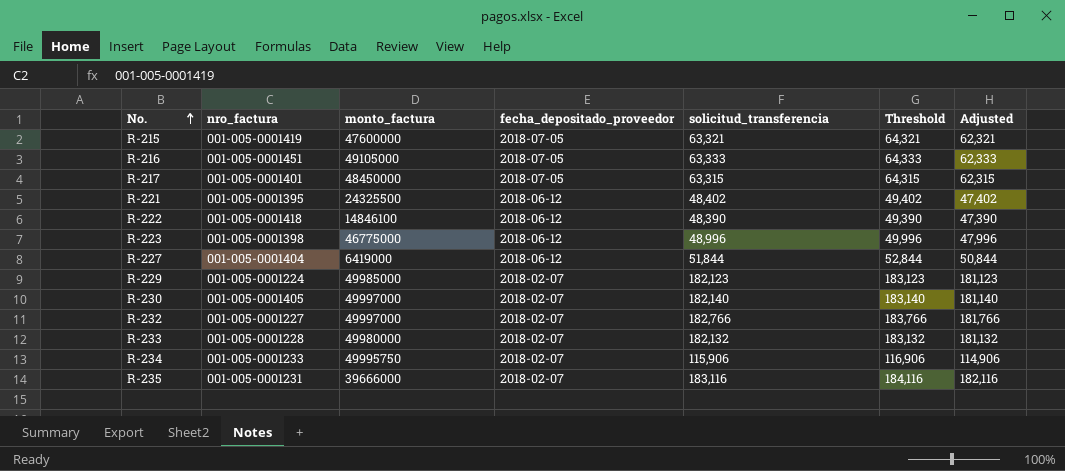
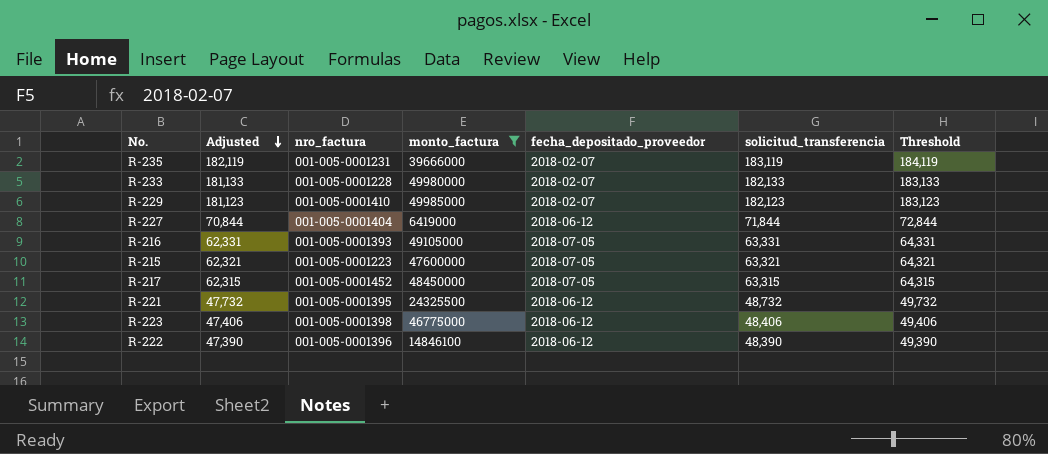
filter: none -> monto_factura <= 49985000
row order: No. ascending -> Adjusted descending
column Adjusted | position: 7 -> 2
R-235 | Adjusted: 182,116 -> 182,119
R-235 | solicitud_transferencia: 183,116 -> 183,119
R-235 | Threshold: 184,116 -> 184,119
R-233 | Adjusted: 181,132 -> 181,133
R-233 | solicitud_transferencia: 182,132 -> 182,133
R-233 | Threshold: 183,132 -> 183,133
R-229 | nro_factura: 001-005-0001224 -> 001-005-0001410
R-227 | Adjusted: 50,844 -> 70,844
R-227 | solicitud_transferencia: 51,844 -> 71,844
R-227 | Threshold: 52,844 -> 72,844
R-216 | Adjusted: 62,333 -> 62,331
R-216 | nro_factura: 001-005-0001451 -> 001-005-0001393
R-216 | solicitud_transferencia: 63,333 -> 63,331
R-216 | Threshold: 64,333 -> 64,331
R-215 | nro_factura: 001-005-0001419 -> 001-005-0001223
R-217 | nro_factura: 001-005-0001401 -> 001-005-0001452
R-221 | Adjusted: 47,402 -> 47,732
R-221 | solicitud_transferencia: 48,402 -> 48,732
R-221 | Threshold: 49,402 -> 49,732
R-223 | Adjusted: 47,996 -> 47,406
R-223 | solicitud_transferencia: 48,996 -> 48,406
R-223 | Threshold: 49,996 -> 49,406
R-222 | nro_factura: 001-005-0001418 -> 001-005-0001396

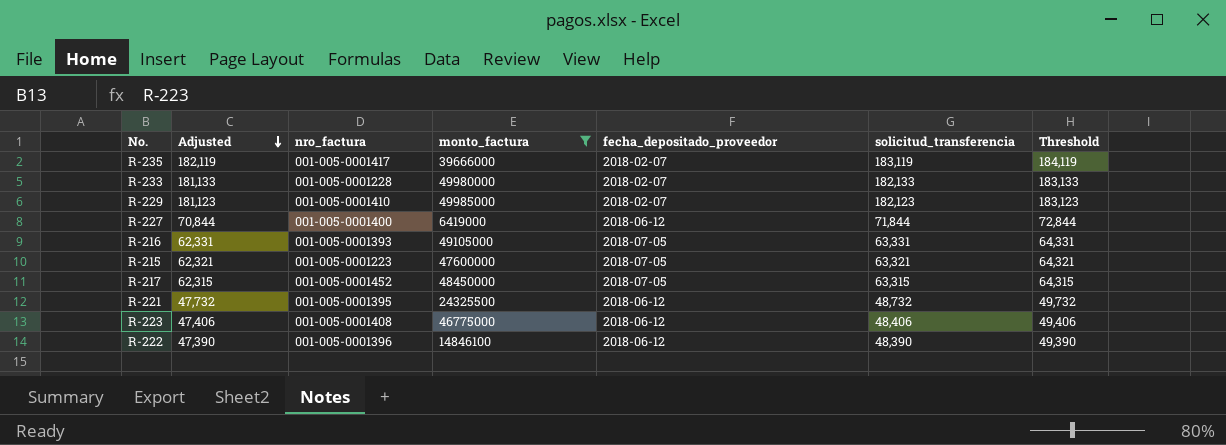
R-235 | nro_factura: 001-005-0001231 -> 001-005-0001417
R-227 | nro_factura: 001-005-0001404 -> 001-005-0001400
R-223 | nro_factura: 001-005-0001398 -> 001-005-0001408

